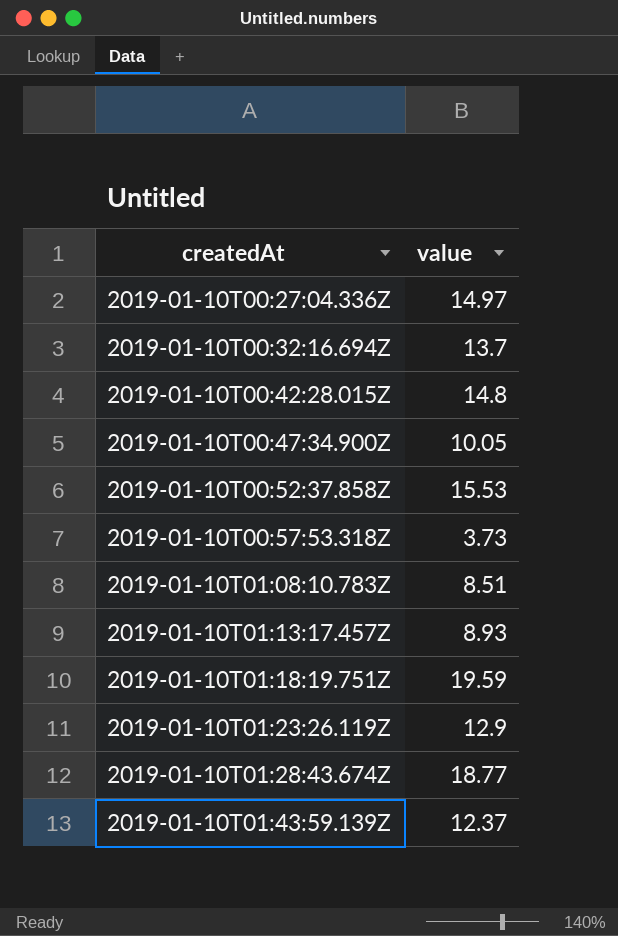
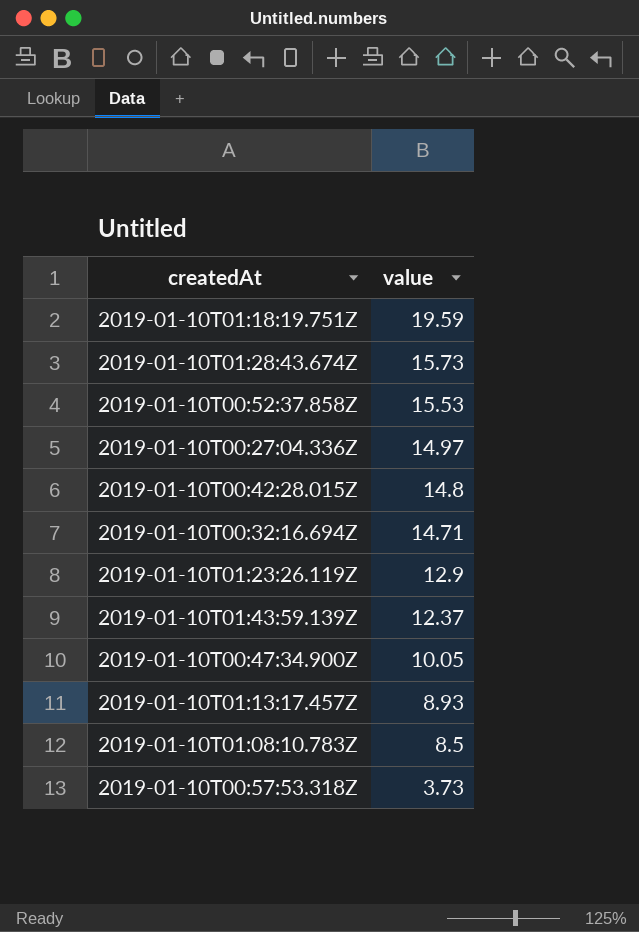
row order: createdAt ascending -> value descending
2019-01-10T01:28:43.674Z | value: 18.77 -> 15.73
2019-01-10T00:32:16.694Z | value: 13.7 -> 14.71
2019-01-10T01:08:10.783Z | value: 8.51 -> 8.5

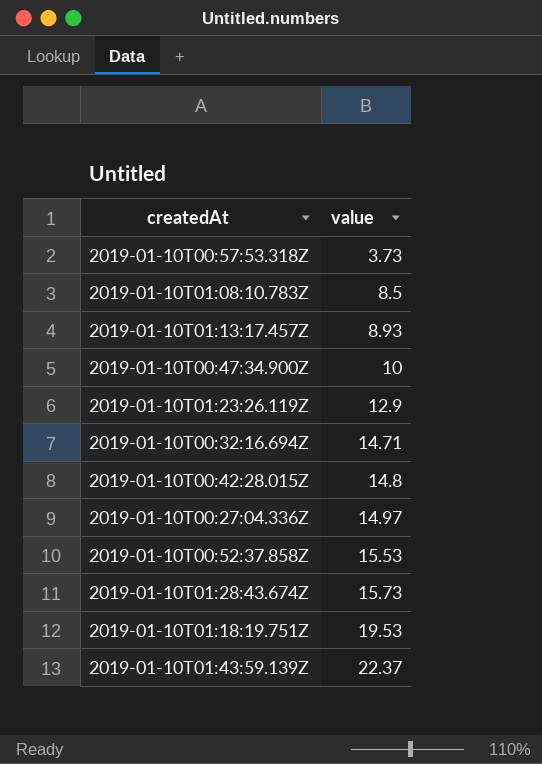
row order: value descending -> value ascending
2019-01-10T00:47:34.900Z | value: 10.05 -> 10
2019-01-10T01:18:19.751Z | value: 19.59 -> 19.53
2019-01-10T01:43:59.139Z | value: 12.37 -> 22.37

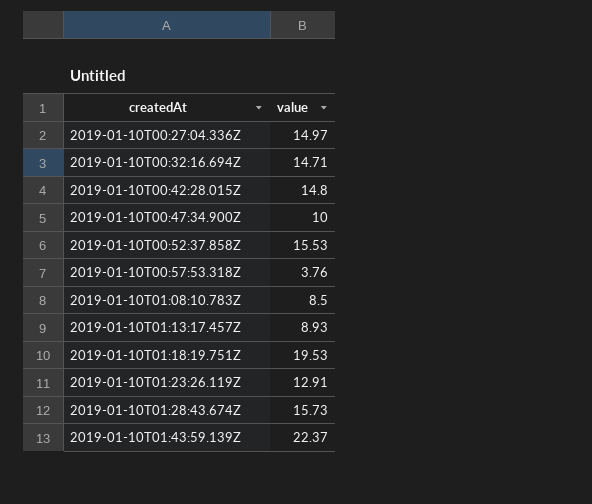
row order: value ascending -> createdAt ascending
2019-01-10T00:57:53.318Z | value: 3.73 -> 3.76
2019-01-10T01:23:26.119Z | value: 12.9 -> 12.91

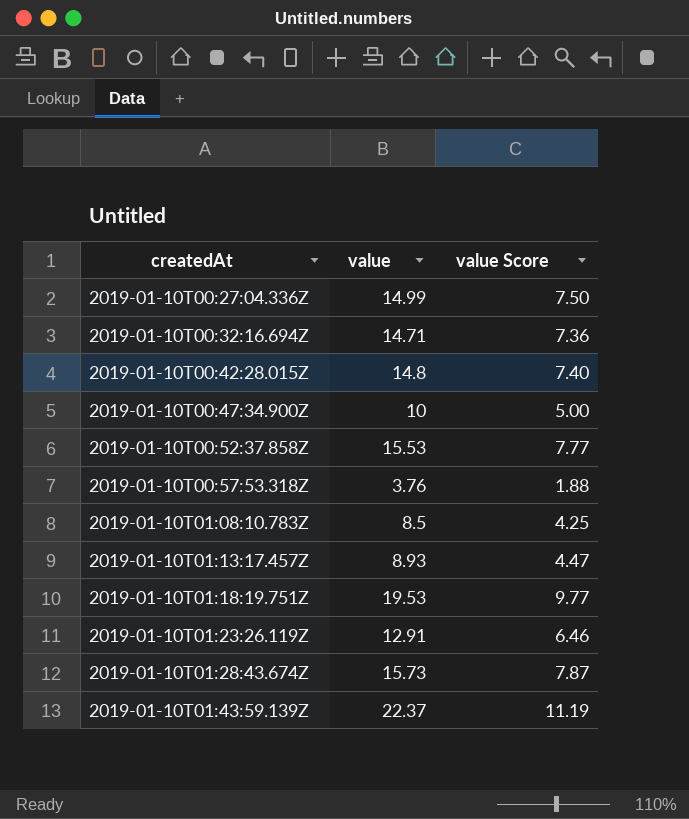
column value Score | formula: none -> [value] * 0.5
2019-01-10T00:27:04.336Z | value: 14.97 -> 14.99

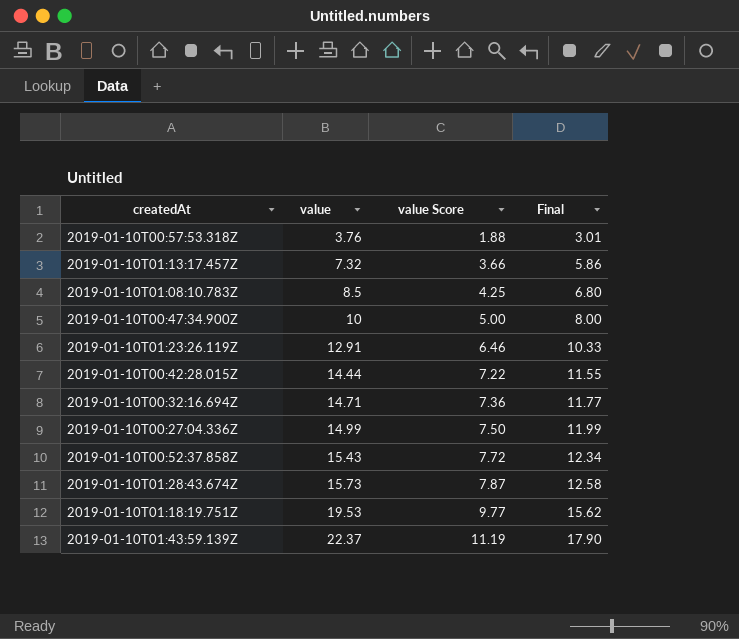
row order: createdAt ascending -> value ascending
column Final | formula: none -> [value] * 0.8
2019-01-10T01:13:17.457Z | value: 8.93 -> 7.32
2019-01-10T01:13:17.457Z | value Score: 4.47 -> 3.66
2019-01-10T00:42:28.015Z | value: 14.8 -> 14.44
2019-01-10T00:42:28.015Z | value Score: 7.40 -> 7.22
2019-01-10T00:52:37.858Z | value: 15.53 -> 15.43
2019-01-10T00:52:37.858Z | value Score: 7.77 -> 7.72

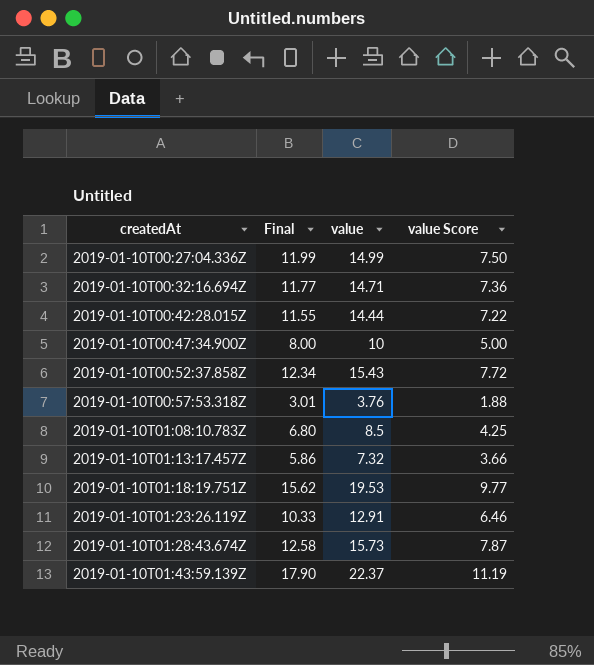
row order: value ascending -> createdAt ascending
column Final | position: 4 -> 2

